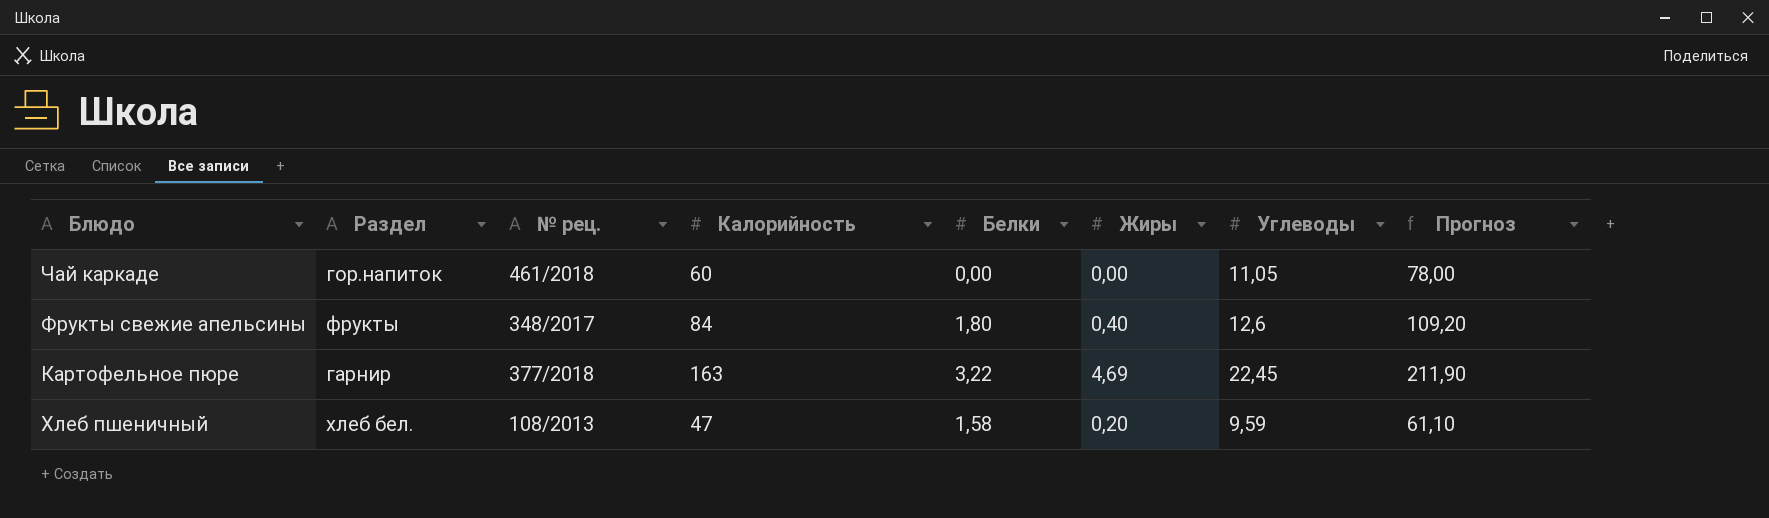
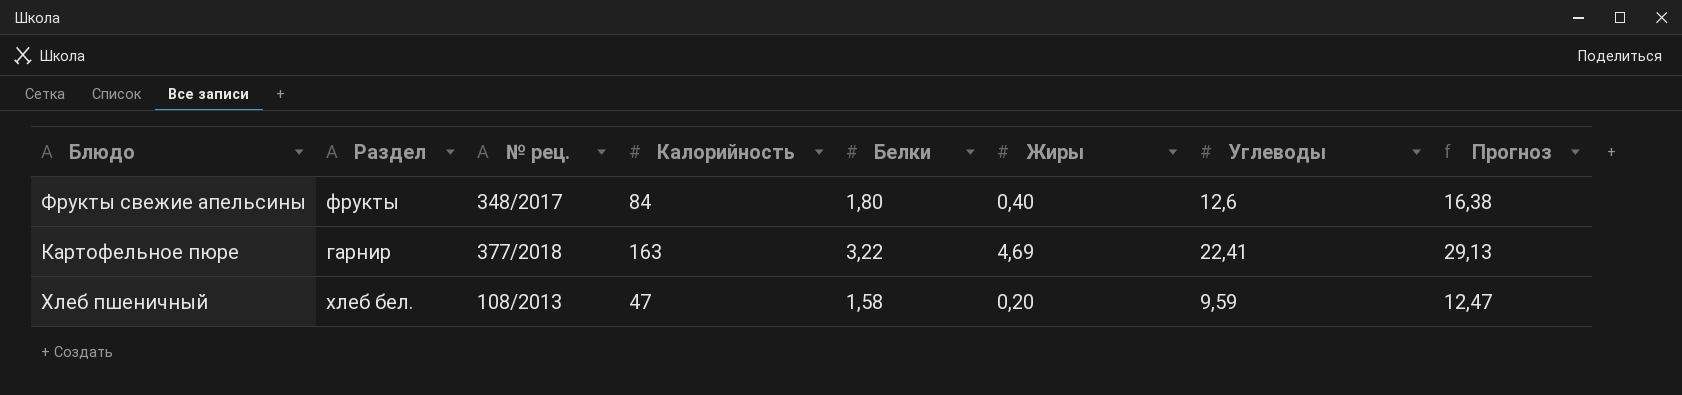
column Прогноз | formula: [Калорийность] * 1,3 -> [Углеводы] * 1,3
row Чай каркаде: гор.напиток | 461/2018 | 60 | 0,00 | 0,00 | 11,05 | 78,00 -> none
Картофельное пюре | Углеводы: 22,45 -> 22,41

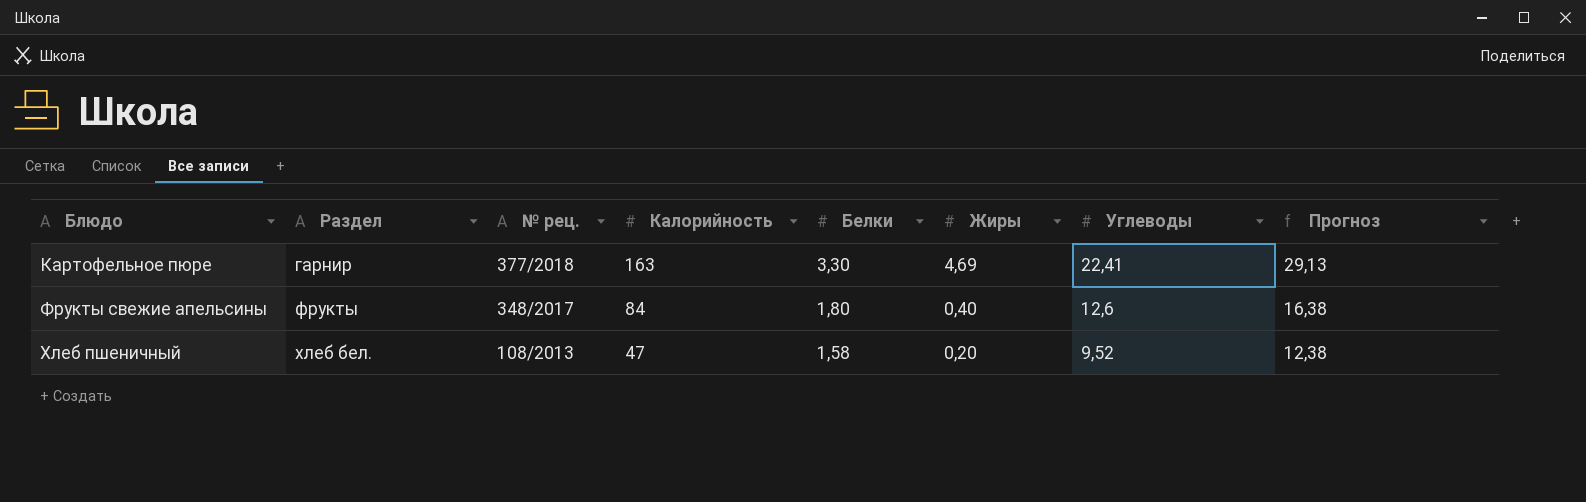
row order: none -> Блюдо ascending
Картофельное пюре | Белки: 3,22 -> 3,30
Хлеб пшеничный | Углеводы: 9,59 -> 9,52
Хлеб пшеничный | Прогноз: 12,47 -> 12,38

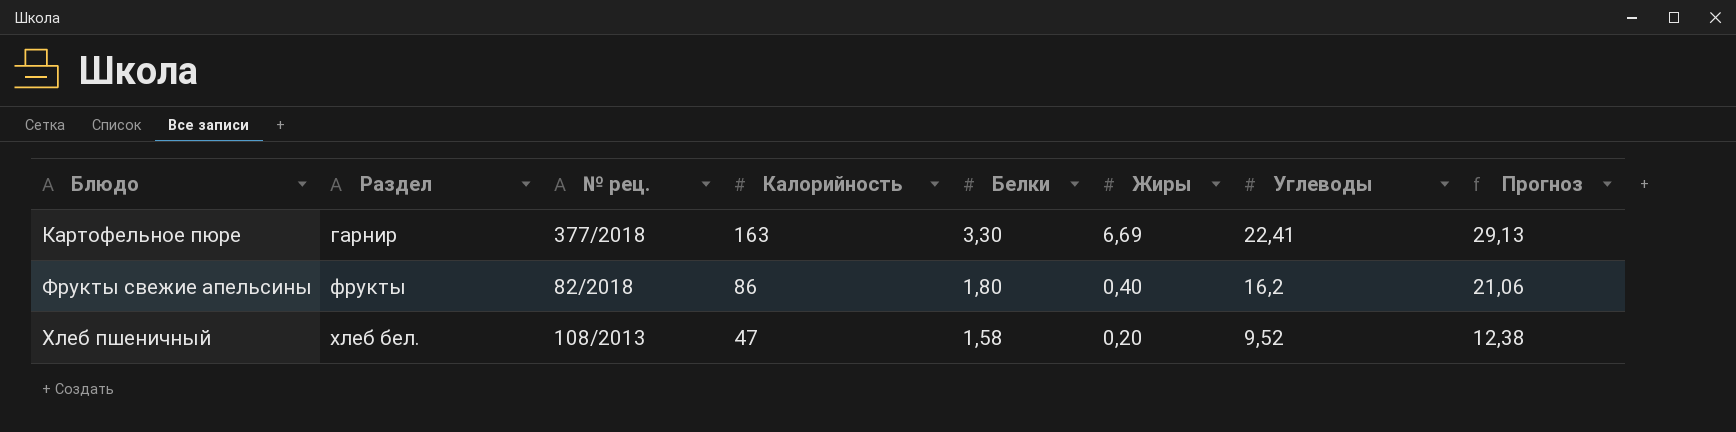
Картофельное пюре | Жиры: 4,69 -> 6,69
Фрукты свежие апельсины | № рец.: 348/2017 -> 82/2018
Фрукты свежие апельсины | Калорийность: 84 -> 86
Фрукты свежие апельсины | Углеводы: 12,6 -> 16,2
Фрукты свежие апельсины | Прогноз: 16,38 -> 21,06

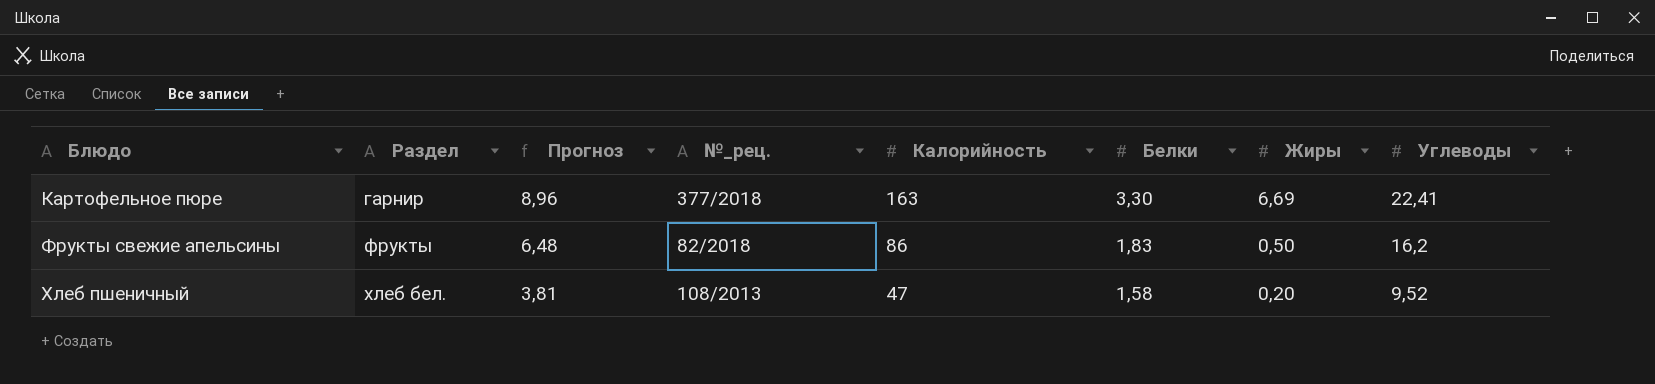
column Прогноз | formula: [Углеводы] * 1,3 -> [Углеводы] * 0,4
column Прогноз | position: 8 -> 3
column name: № рец. -> №_рец.
Фрукты свежие апельсины | Белки: 1,80 -> 1,83
Фрукты свежие апельсины | Жиры: 0,40 -> 0,50

